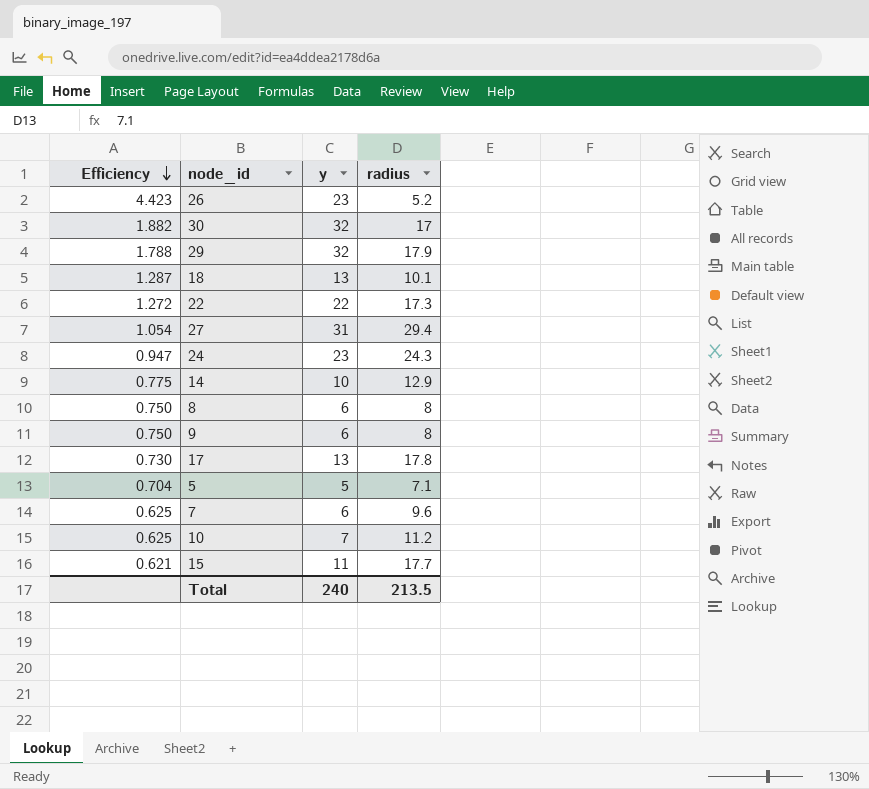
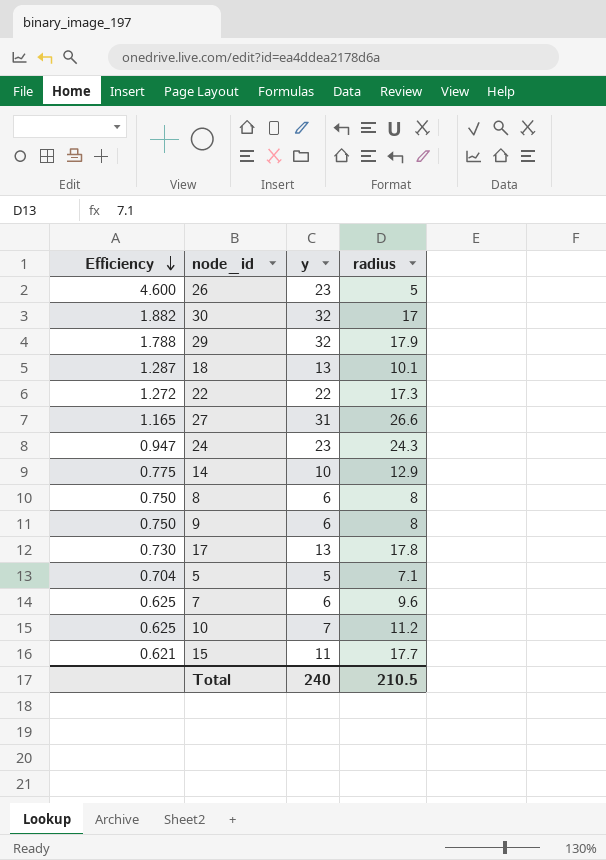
26 | Efficiency: 4.423 -> 4.600
26 | radius: 5.2 -> 5
27 | Efficiency: 1.054 -> 1.165
27 | radius: 29.4 -> 26.6
Total | radius: 213.5 -> 210.5

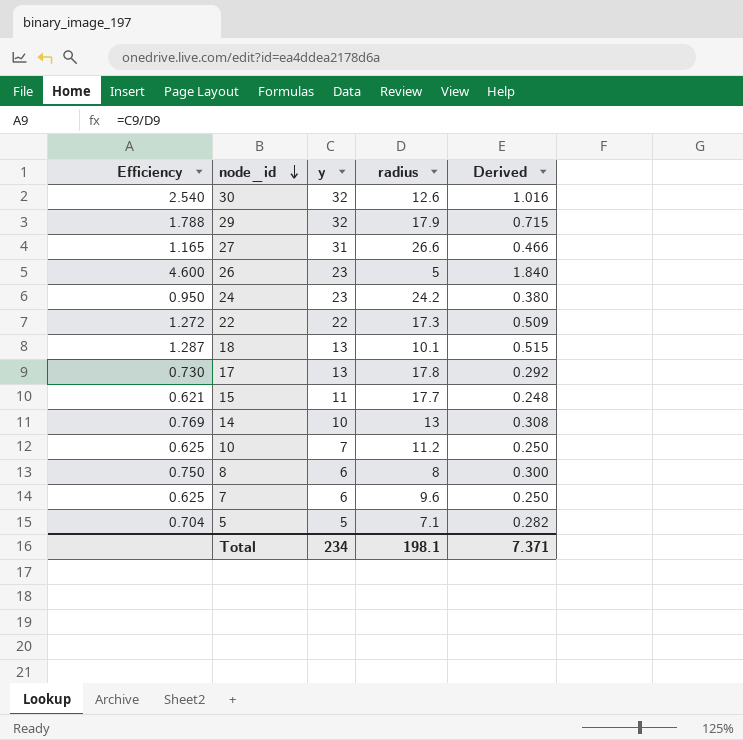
row order: Efficiency descending -> node_id descending
column Derived | formula: none -> [Efficiency] * 0.4
row 9: 0.750 | 6 | 8 -> none
30 | Efficiency: 1.882 -> 2.540
30 | radius: 17 -> 12.6
24 | Efficiency: 0.947 -> 0.950
24 | radius: 24.3 -> 24.2
14 | Efficiency: 0.775 -> 0.769
14 | radius: 12.9 -> 13
Total | y: 240 -> 234
Total | radius: 210.5 -> 198.1

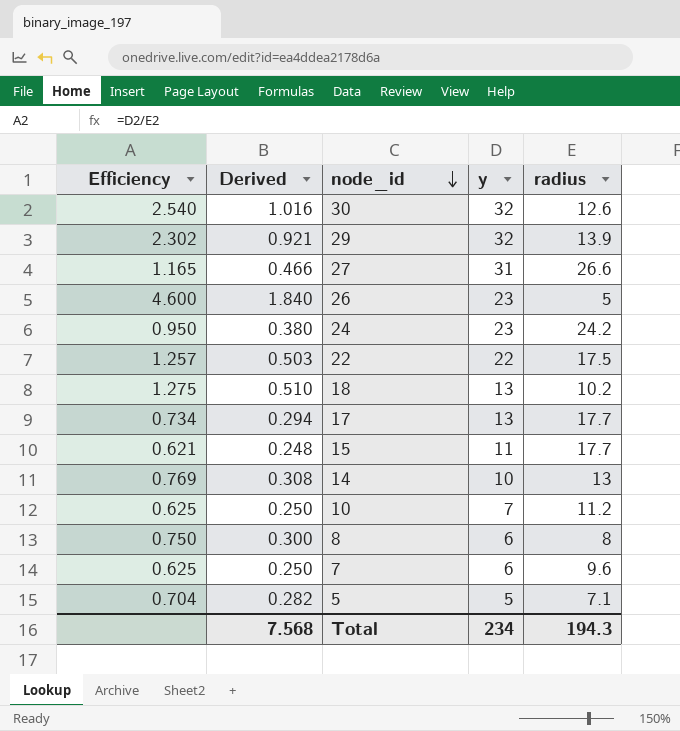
column Derived | position: 5 -> 2
29 | Efficiency: 1.788 -> 2.302
29 | Derived: 0.715 -> 0.921
29 | radius: 17.9 -> 13.9
22 | Efficiency: 1.272 -> 1.257
22 | Derived: 0.509 -> 0.503
22 | radius: 17.3 -> 17.5
18 | Efficiency: 1.287 -> 1.275
18 | Derived: 0.515 -> 0.510
18 | radius: 10.1 -> 10.2
17 | Efficiency: 0.730 -> 0.734
17 | Derived: 0.292 -> 0.294
17 | radius: 17.8 -> 17.7
Total | Derived: 7.371 -> 7.568
Total | radius: 198.1 -> 194.3

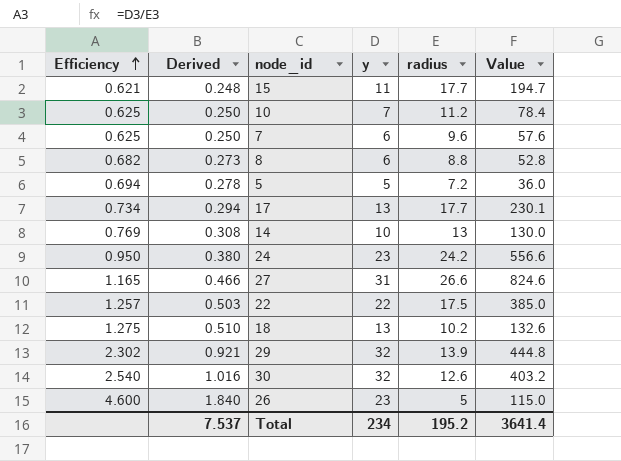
row order: node_id descending -> Efficiency ascending
column Value | formula: none -> [y] * [radius]
8 | Efficiency: 0.750 -> 0.682
8 | Derived: 0.300 -> 0.273
8 | radius: 8 -> 8.8
5 | Efficiency: 0.704 -> 0.694
5 | Derived: 0.282 -> 0.278
5 | radius: 7.1 -> 7.2
Total | Derived: 7.568 -> 7.537
Total | radius: 194.3 -> 195.2

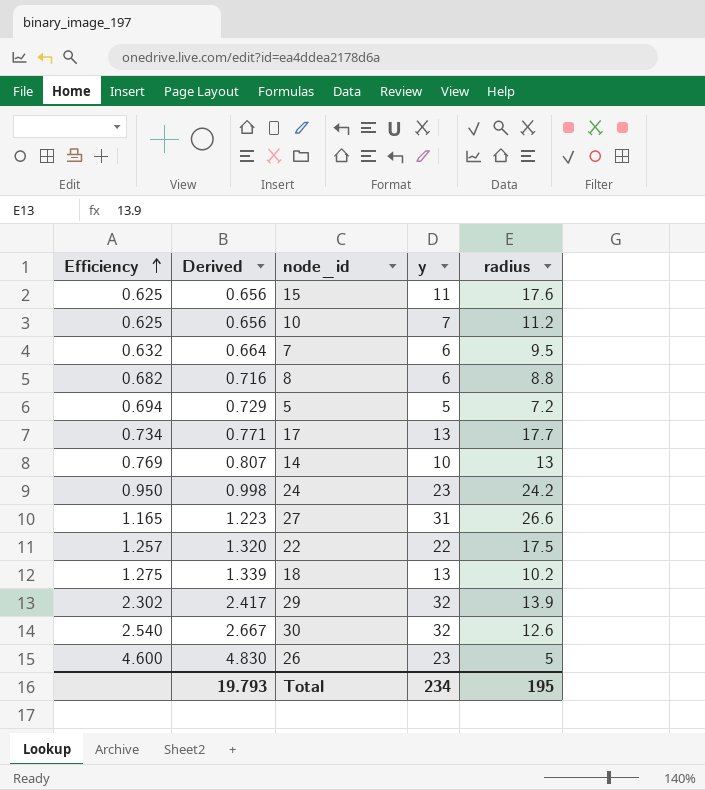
column Value | formula: [y] * [radius] -> none
column Derived | formula: [Efficiency] * 0.4 -> [Efficiency] * 1.05
15 | Efficiency: 0.621 -> 0.625
15 | radius: 17.7 -> 17.6
7 | Efficiency: 0.625 -> 0.632
7 | radius: 9.6 -> 9.5
Total | Derived: 7.537 -> 19.793
Total | radius: 195.2 -> 195

